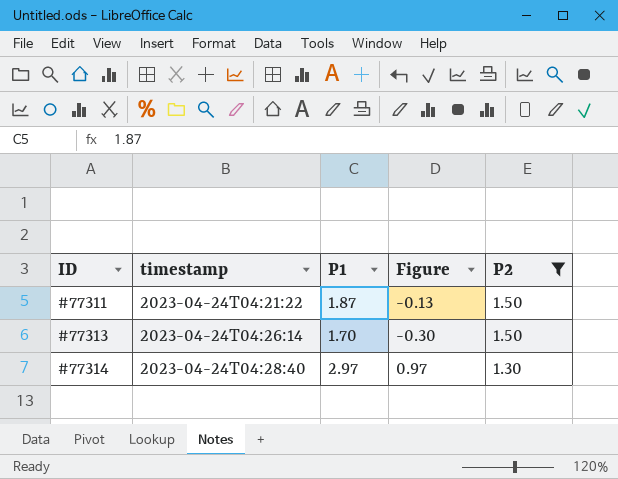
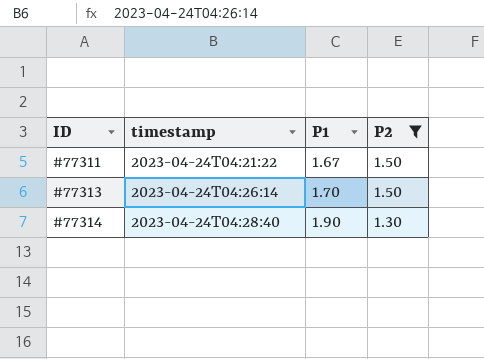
column Figure | formula: [P1] - 2 -> none
#77311 | P1: 1.87 -> 1.67
#77314 | P1: 2.97 -> 1.90

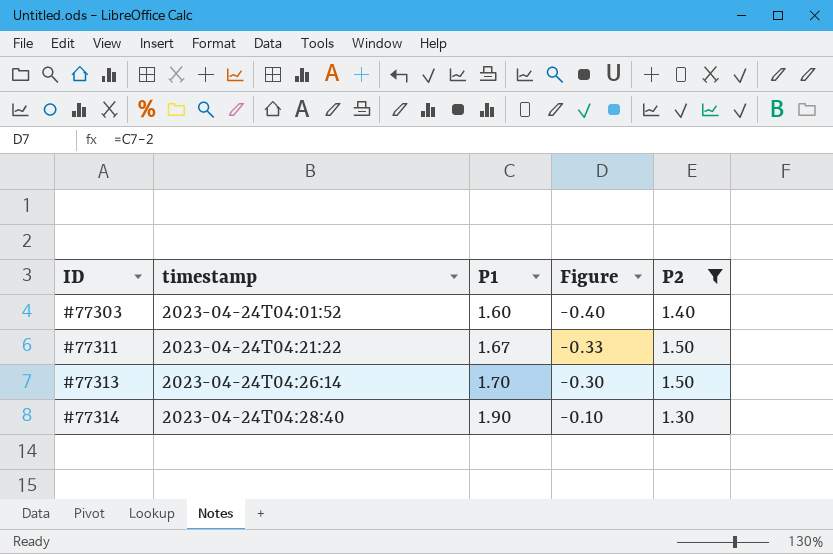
column Figure | formula: none -> [P1] - 2
row #77303: none -> 2023-04-24T04:01:52 | 1.60 | -0.40 | 1.40

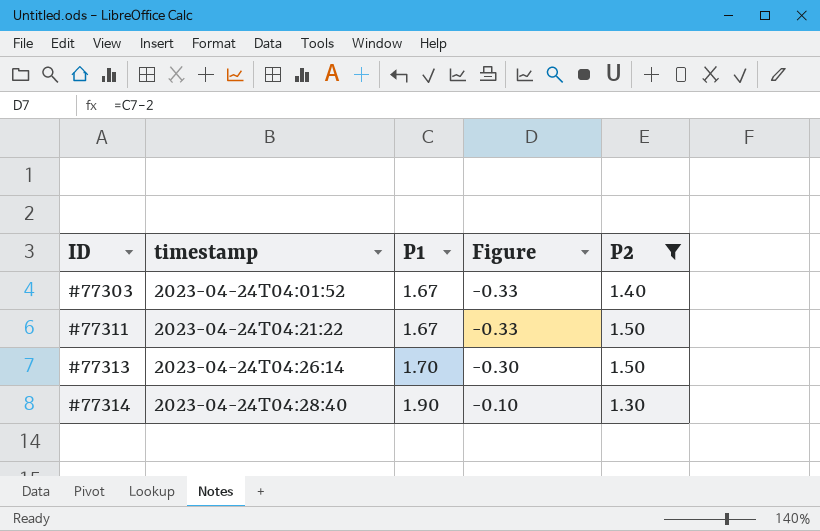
#77303 | P1: 1.60 -> 1.67
#77303 | Figure: -0.40 -> -0.33

